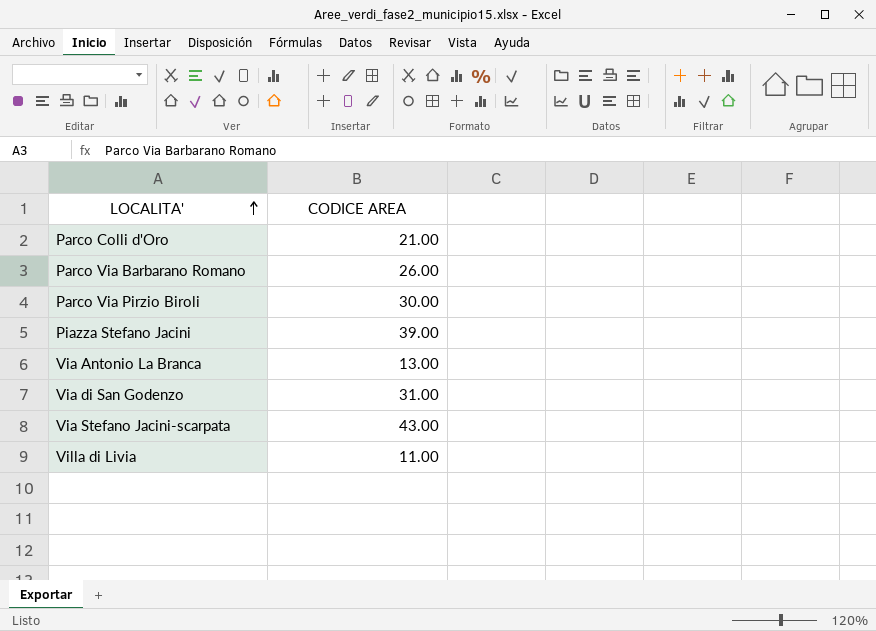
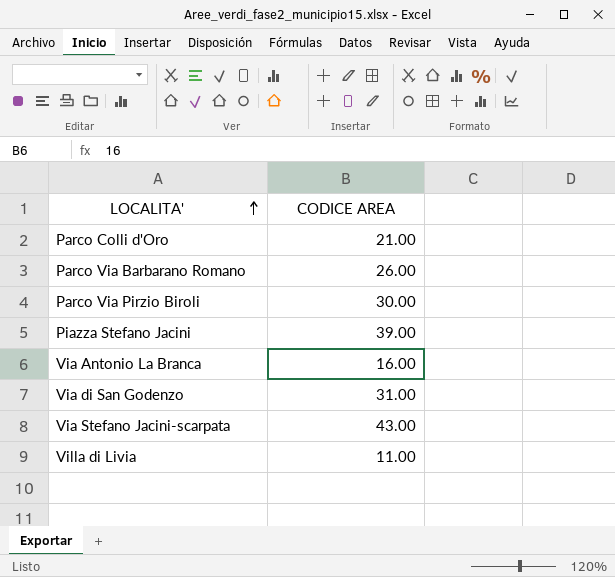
Via Antonio La Branca | CODICE AREA: 13.00 -> 16.00

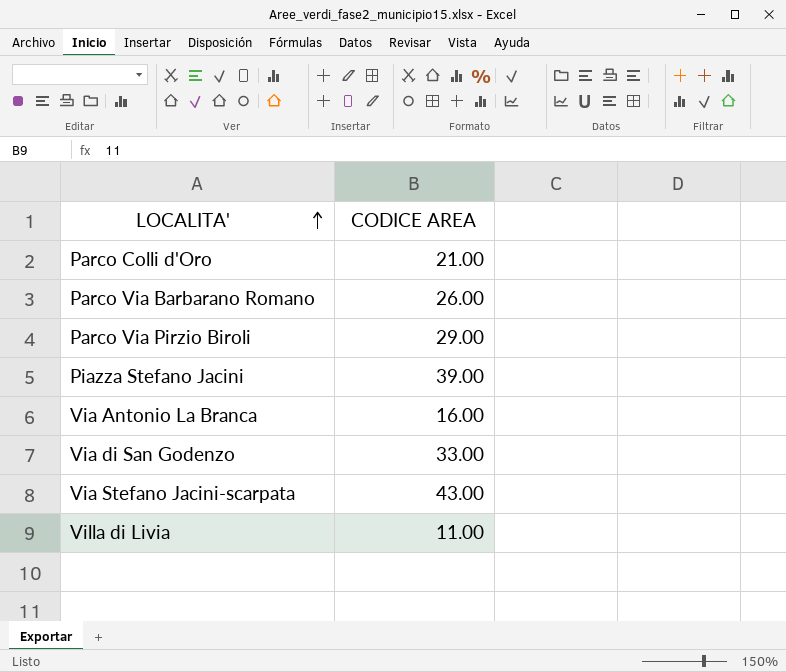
Parco Via Pirzio Biroli | CODICE AREA: 30.00 -> 29.00
Via di San Godenzo | CODICE AREA: 31.00 -> 33.00

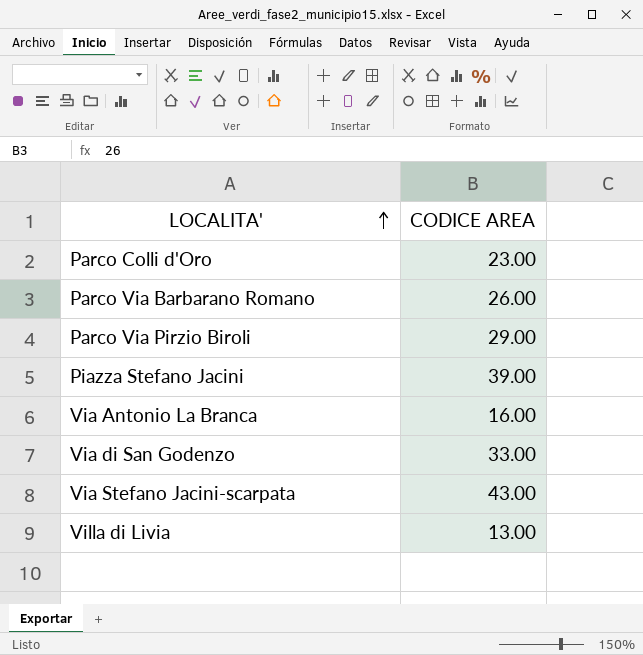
Parco Colli d'Oro | CODICE AREA: 21.00 -> 23.00
Villa di Livia | CODICE AREA: 11.00 -> 13.00

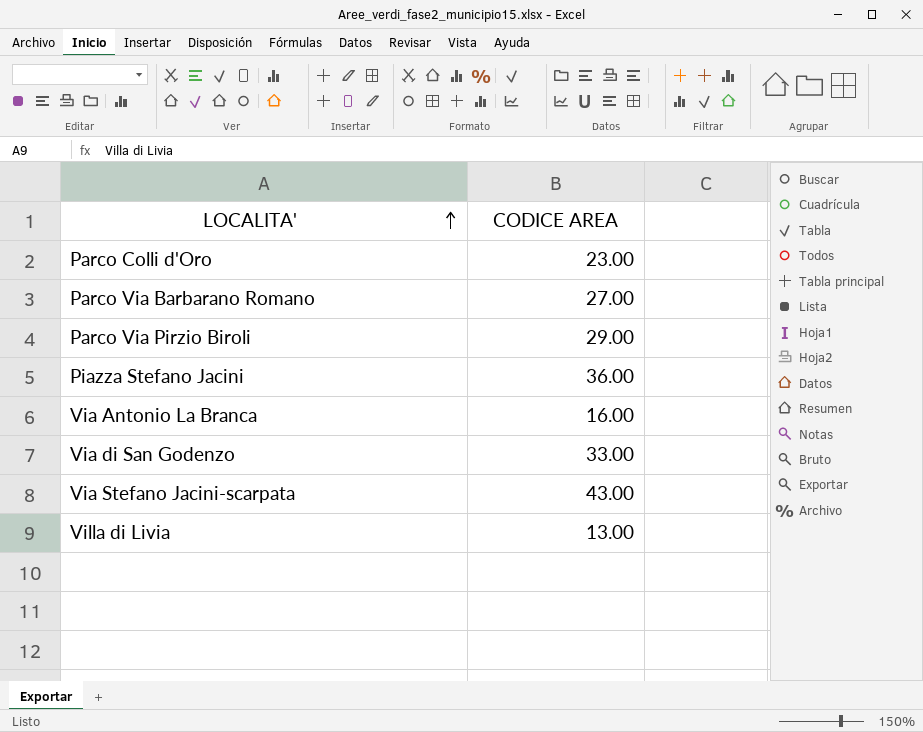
Parco Via Barbarano Romano | CODICE AREA: 26.00 -> 27.00
Piazza Stefano Jacini | CODICE AREA: 39.00 -> 36.00

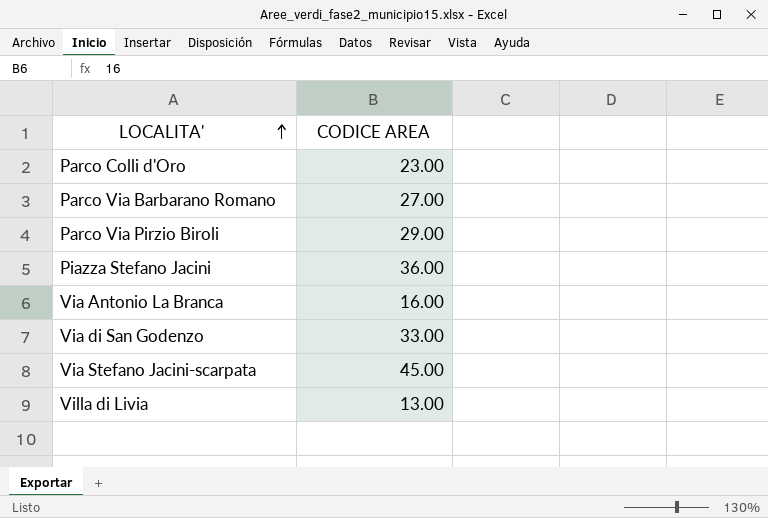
Via Stefano Jacini-scarpata | CODICE AREA: 43.00 -> 45.00

